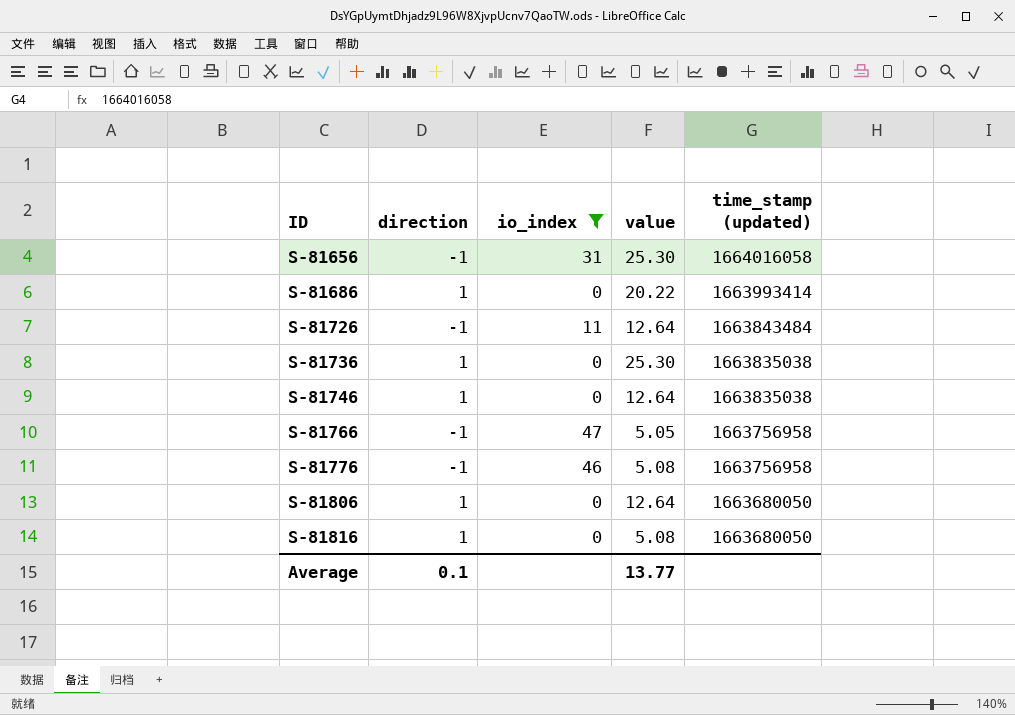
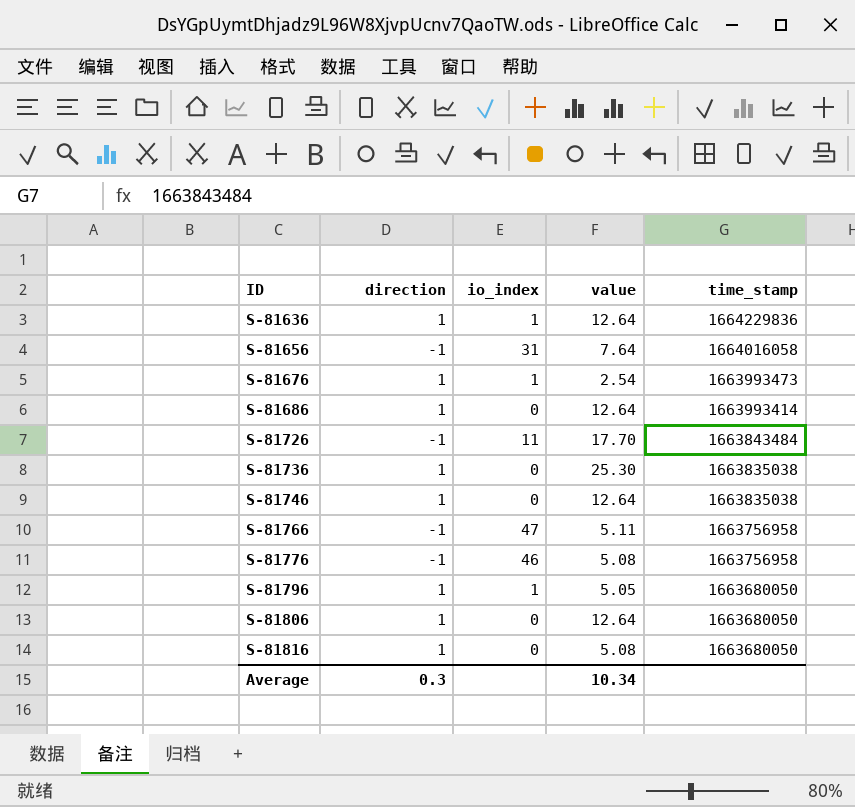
filter: io_index != 1 -> none
column name: time_stamp (updated) -> time_stamp
S-81656 | value: 25.30 -> 7.64
S-81686 | value: 20.22 -> 12.64
S-81726 | value: 12.64 -> 17.70
S-81766 | value: 5.05 -> 5.11
Average | direction: 0.1 -> 0.3
Average | value: 13.77 -> 10.34

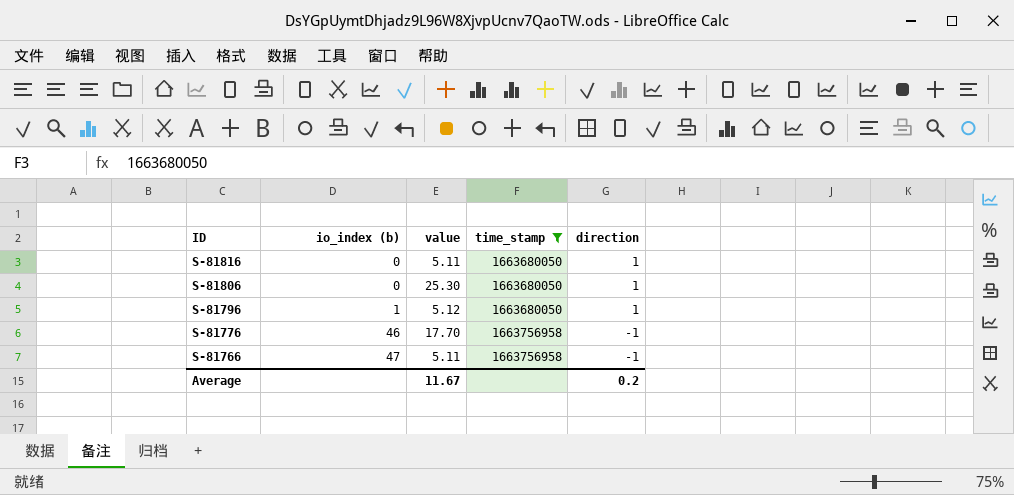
filter: none -> time_stamp <= 1663756958
row order: ID ascending -> ID descending
column name: io_index -> io_index (b)
column direction | position: 2 -> 5
S-81816 | value: 5.08 -> 5.11
S-81806 | value: 12.64 -> 25.30
S-81796 | value: 5.05 -> 5.12
S-81776 | value: 5.08 -> 17.70
Average | value: 10.34 -> 11.67
Average | direction: 0.3 -> 0.2

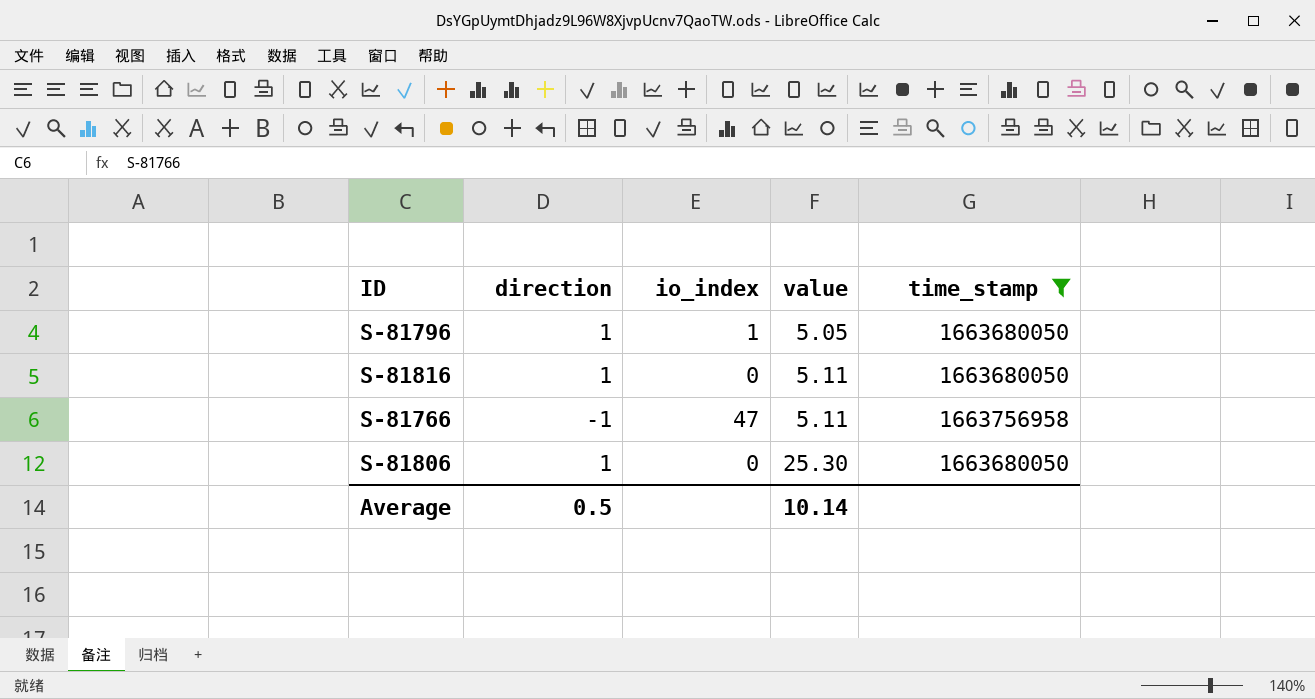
row order: ID descending -> value ascending
column direction | position: 5 -> 2
column name: io_index (b) -> io_index
row S-81776: 46 | 17.70 | 1663756958 | -1 -> none
S-81796 | value: 5.12 -> 5.05
Average | direction: 0.2 -> 0.5
Average | value: 11.67 -> 10.14

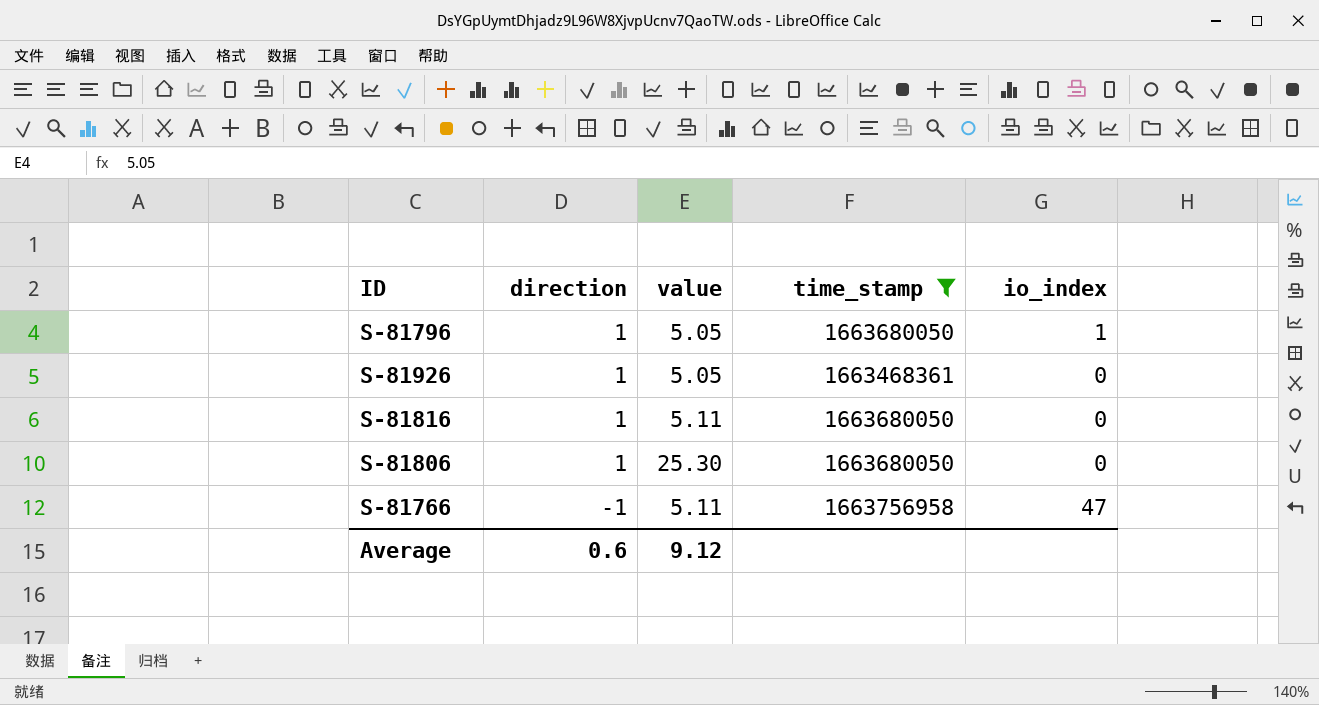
row order: value ascending -> direction descending
column io_index | position: 3 -> 5
row S-81926: none -> 1 | 5.05 | 1663468361 | 0
Average | direction: 0.5 -> 0.6
Average | value: 10.14 -> 9.12

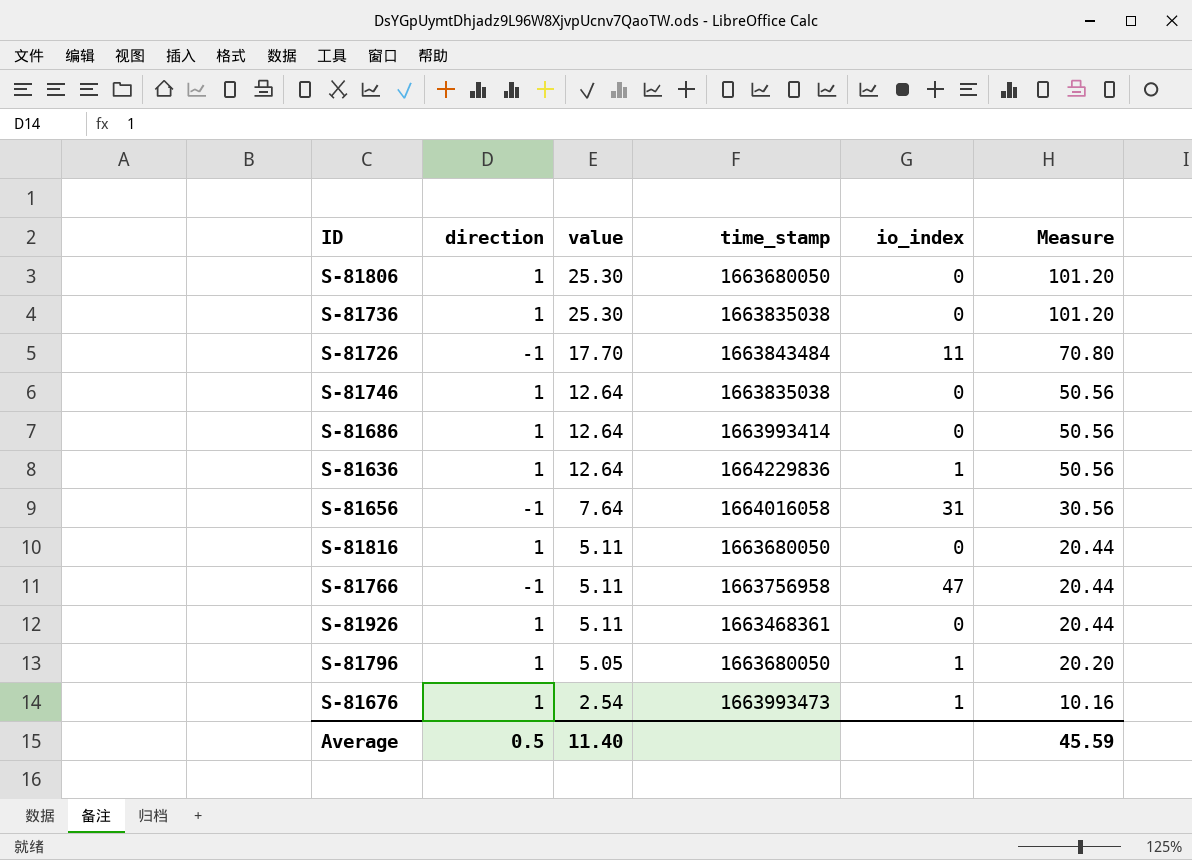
filter: time_stamp <= 1663756958 -> none
row order: direction descending -> value descending
column Measure | formula: none -> [value] * 4
S-81926 | value: 5.05 -> 5.11
Average | direction: 0.6 -> 0.5
Average | value: 9.12 -> 11.40

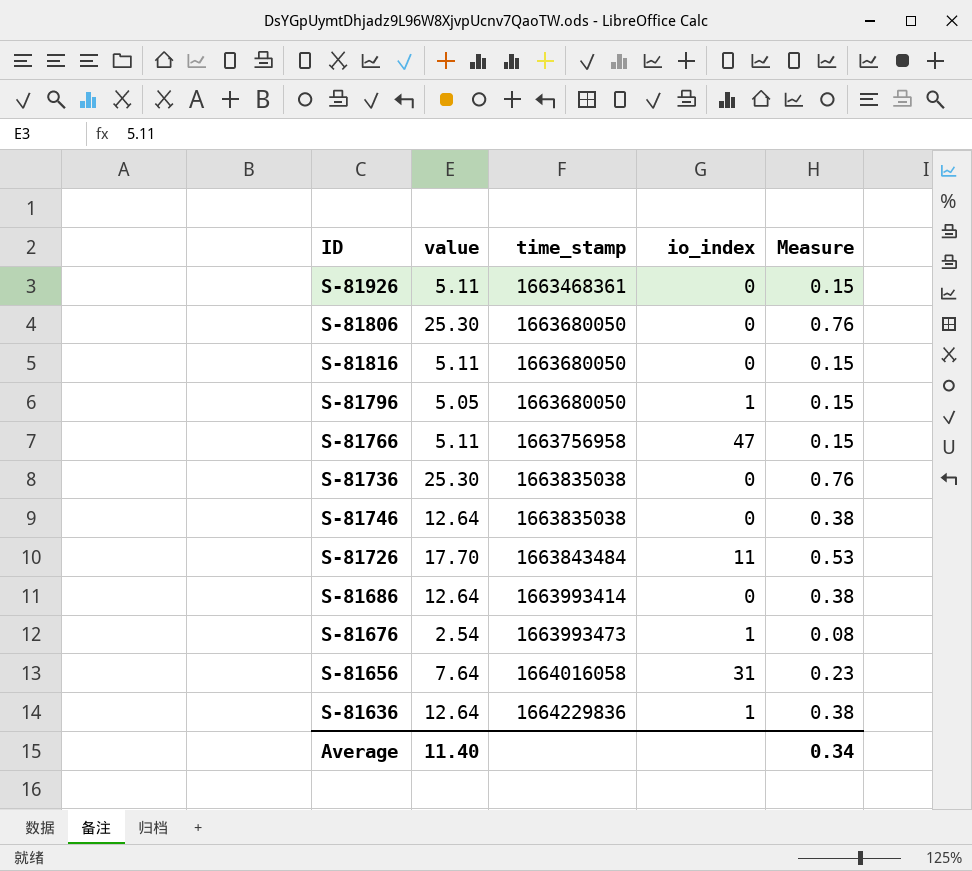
row order: value descending -> time_stamp ascending
column direction | position: 2 -> none
column Measure | formula: [value] * 4 -> [value] * 0.03
Average | Measure: 45.59 -> 0.34

